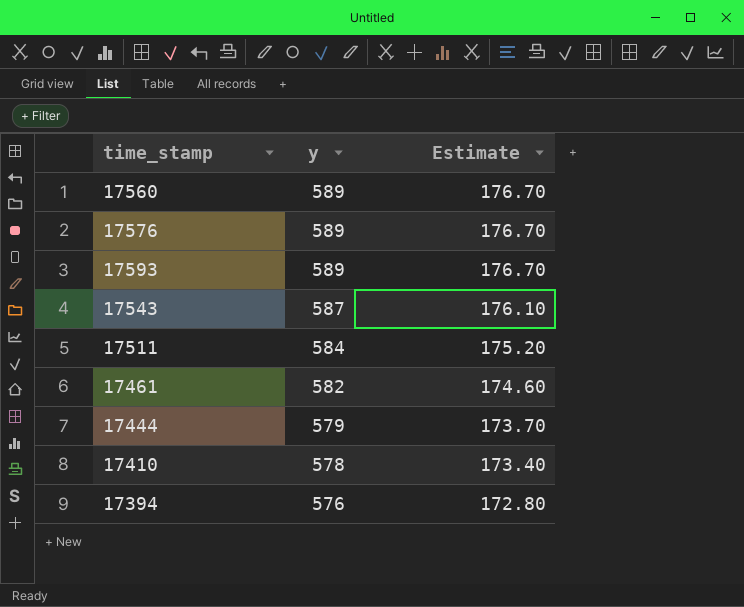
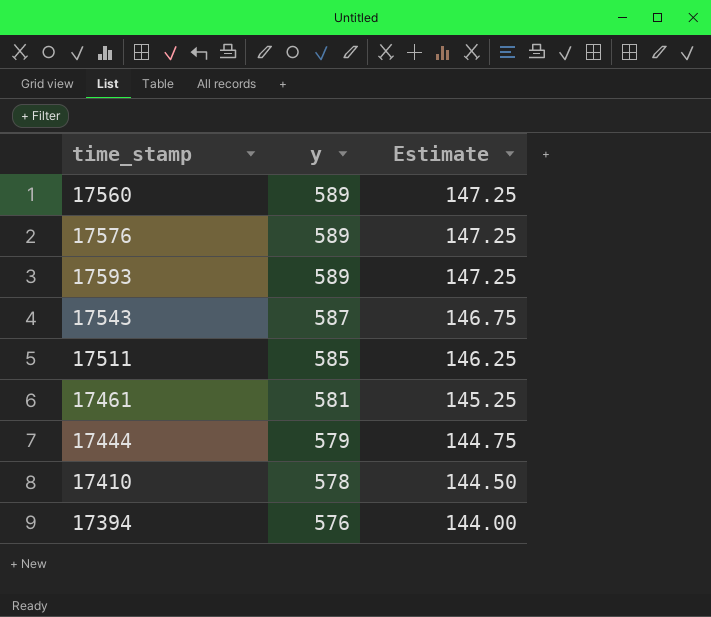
column Estimate | formula: [y] * 0.3 -> [y] * 0.25
17511 | y: 584 -> 585
17461 | y: 582 -> 581

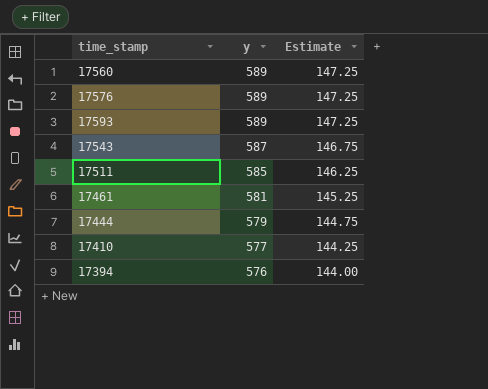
17410 | y: 578 -> 577
17410 | Estimate: 144.50 -> 144.25

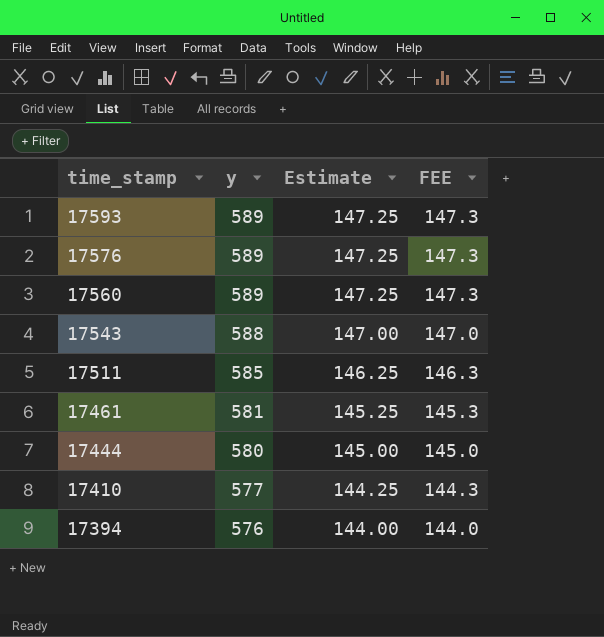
row order: y descending -> time_stamp descending
column FEE | formula: none -> [y] * 0.25
17543 | y: 587 -> 588
17543 | Estimate: 146.75 -> 147.00
17444 | y: 579 -> 580
17444 | Estimate: 144.75 -> 145.00

